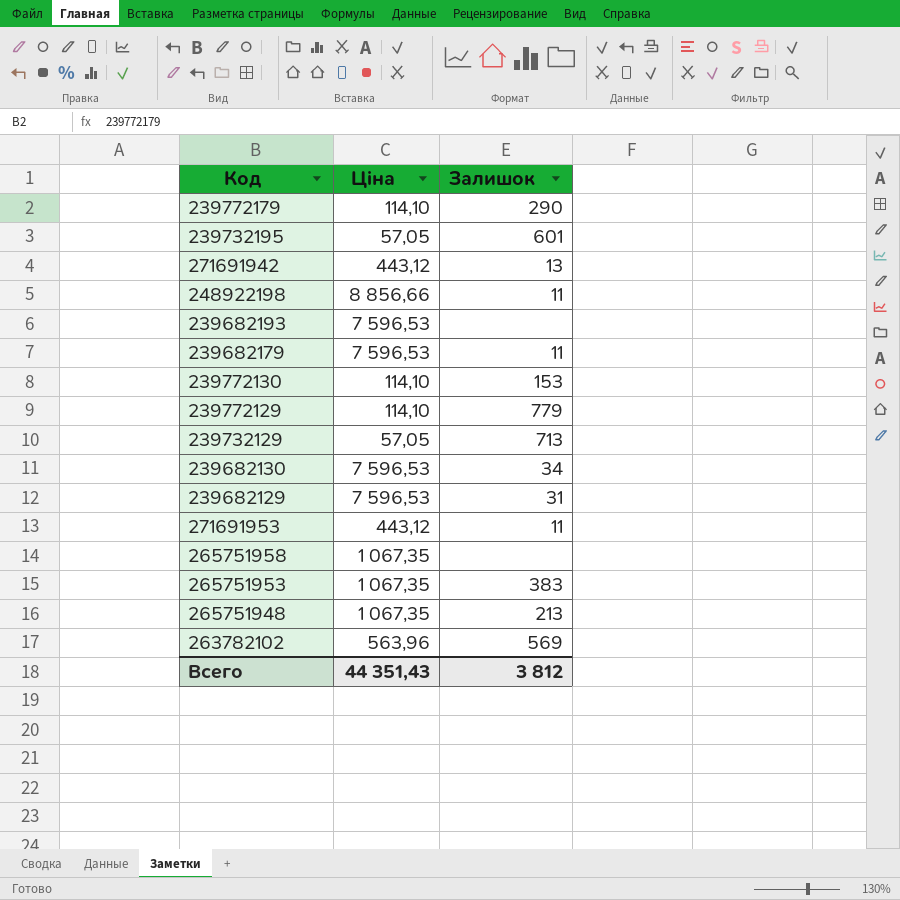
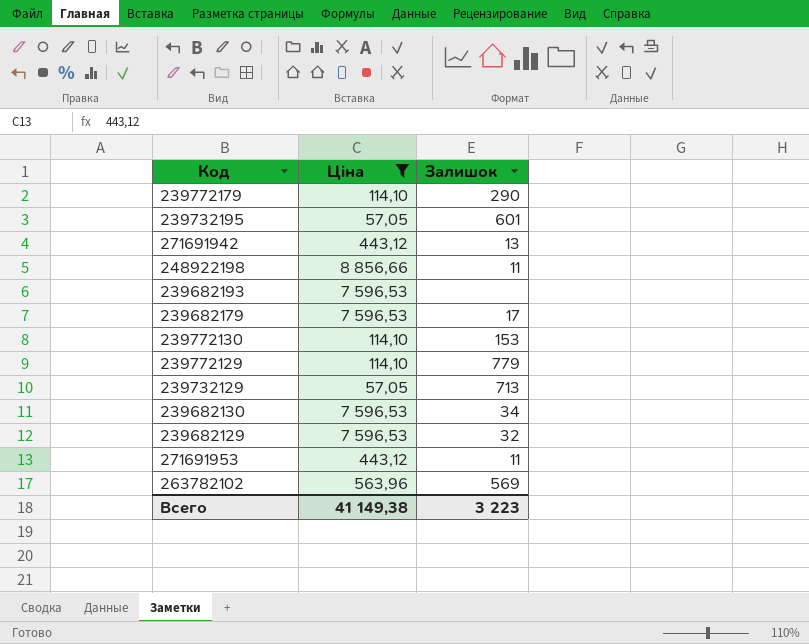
filter: none -> Ціна != 1 067,35
239682179 | Залишок: 11 -> 17
239682129 | Залишок: 31 -> 32
Всего | Ціна: 44 351,43 -> 41 149,38
Всего | Залишок: 3 812 -> 3 223

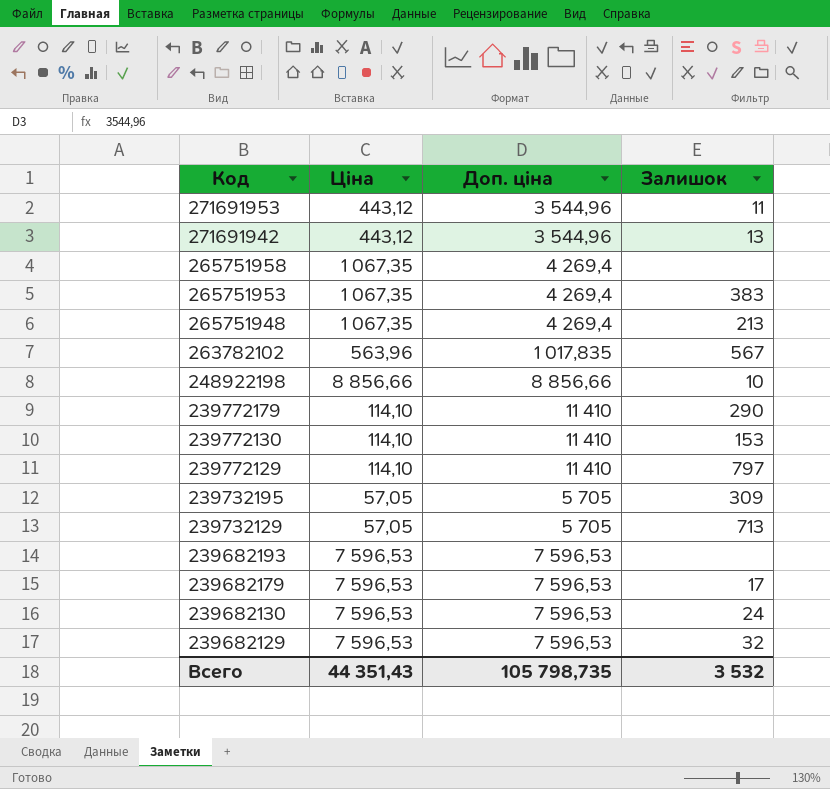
filter: Ціна != 1 067,35 -> none
row order: none -> Код descending
column Доп. ціна | position: none -> 3
263782102 | Залишок: 569 -> 567
248922198 | Залишок: 11 -> 10
239772129 | Залишок: 779 -> 797
239732195 | Залишок: 601 -> 309
239682130 | Залишок: 34 -> 24
Всего | Ціна: 41 149,38 -> 44 351,43
Всего | Залишок: 3 223 -> 3 532

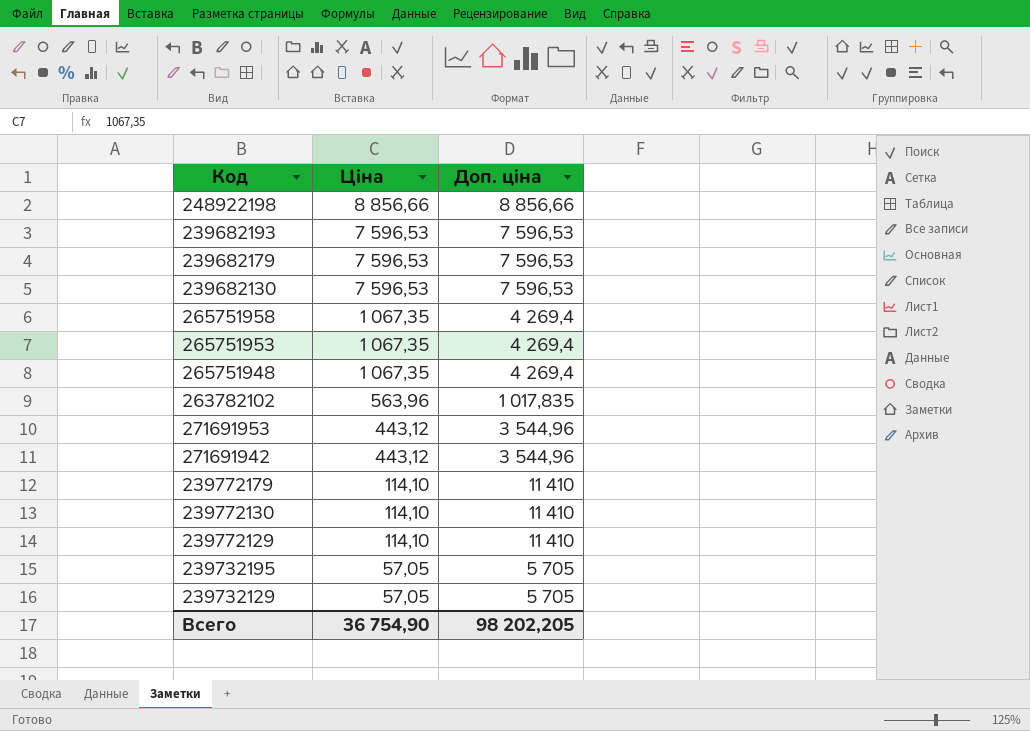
row order: Код descending -> Ціна descending
column Залишок | position: 4 -> none
row 239682129: 7 596,53 | 7 596,53 | 32 -> none
Всего | Ціна: 44 351,43 -> 36 754,90
Всего | Доп. ціна: 105 798,735 -> 98 202,205

